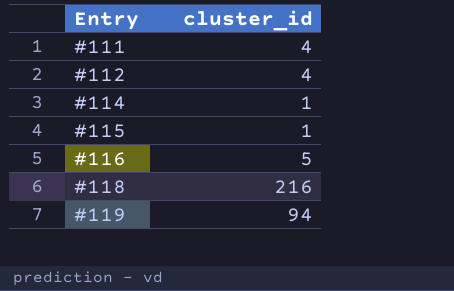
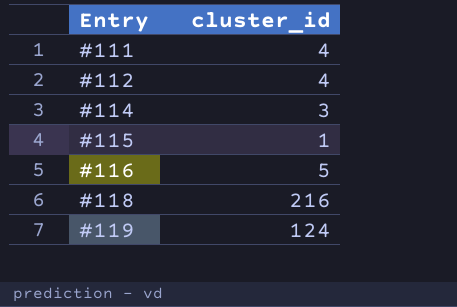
#114 | cluster_id: 1 -> 3
#119 | cluster_id: 94 -> 124

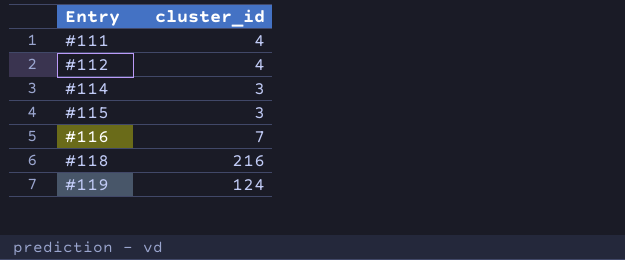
#115 | cluster_id: 1 -> 3
#116 | cluster_id: 5 -> 7

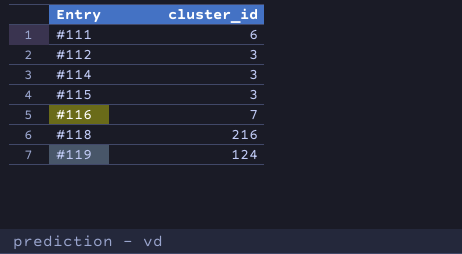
#111 | cluster_id: 4 -> 6
#112 | cluster_id: 4 -> 3

